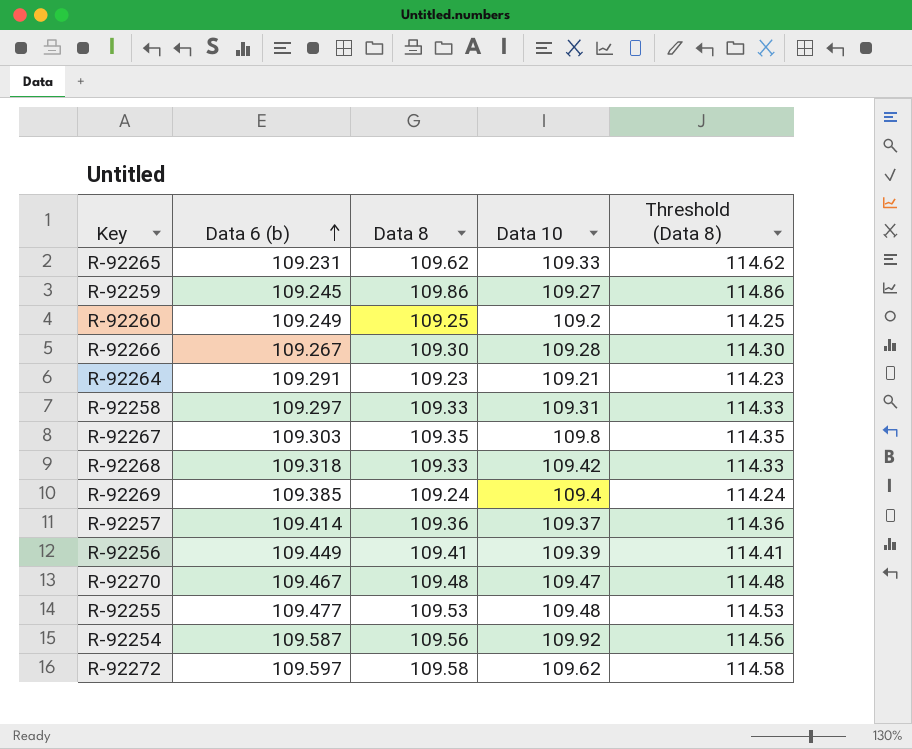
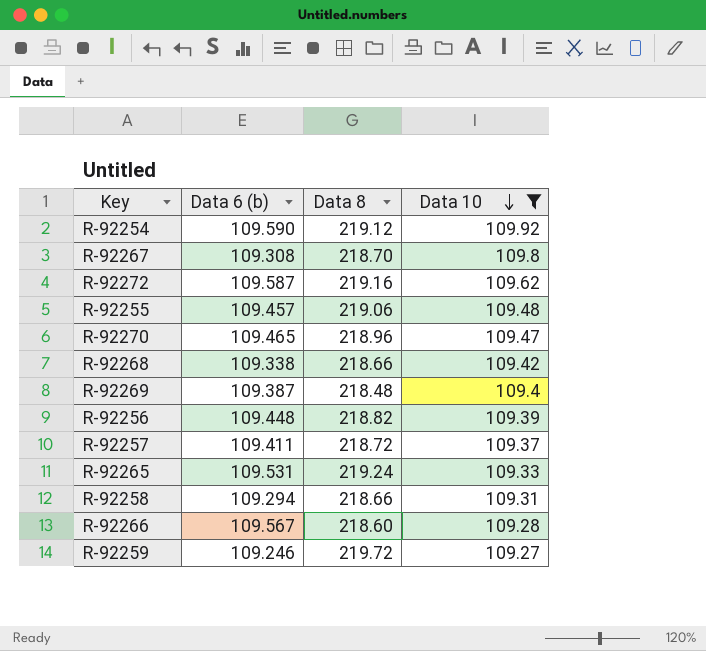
filter: none -> Data 10 >= 109.27
row order: Data 6 (b) ascending -> Data 10 descending
column Threshold (Data 8) | formula: [Data 8] + 5 -> none
R-92254 | Data 6 (b): 109.587 -> 109.590
R-92254 | Data 8: 109.56 -> 219.12
R-92267 | Data 6 (b): 109.303 -> 109.308
R-92267 | Data 8: 109.35 -> 218.70
R-92272 | Data 6 (b): 109.597 -> 109.587
R-92272 | Data 8: 109.58 -> 219.16
R-92255 | Data 6 (b): 109.477 -> 109.457
R-92255 | Data 8: 109.53 -> 219.06
R-92270 | Data 6 (b): 109.467 -> 109.465
R-92270 | Data 8: 109.48 -> 218.96
R-92268 | Data 6 (b): 109.318 -> 109.338
R-92268 | Data 8: 109.33 -> 218.66
R-92269 | Data 6 (b): 109.385 -> 109.387
R-92269 | Data 8: 109.24 -> 218.48
R-92256 | Data 6 (b): 109.449 -> 109.448
R-92256 | Data 8: 109.41 -> 218.82
R-92257 | Data 6 (b): 109.414 -> 109.411
R-92257 | Data 8: 109.36 -> 218.72
R-92265 | Data 6 (b): 109.231 -> 109.531
R-92265 | Data 8: 109.62 -> 219.24
R-92258 | Data 6 (b): 109.297 -> 109.294
R-92258 | Data 8: 109.33 -> 218.66
R-92266 | Data 6 (b): 109.267 -> 109.567
R-92266 | Data 8: 109.30 -> 218.60
R-92259 | Data 6 (b): 109.245 -> 109.246
R-92259 | Data 8: 109.86 -> 219.72

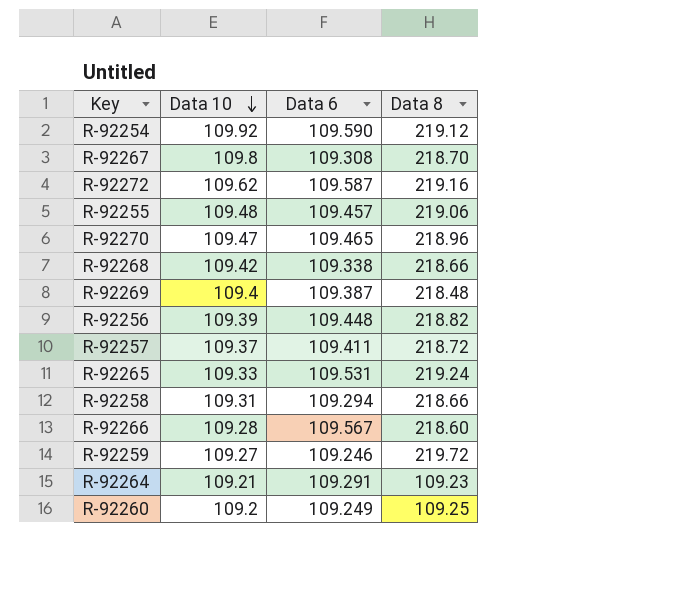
filter: Data 10 >= 109.27 -> none
column Data 10 | position: 4 -> 2
column name: Data 6 (b) -> Data 6

